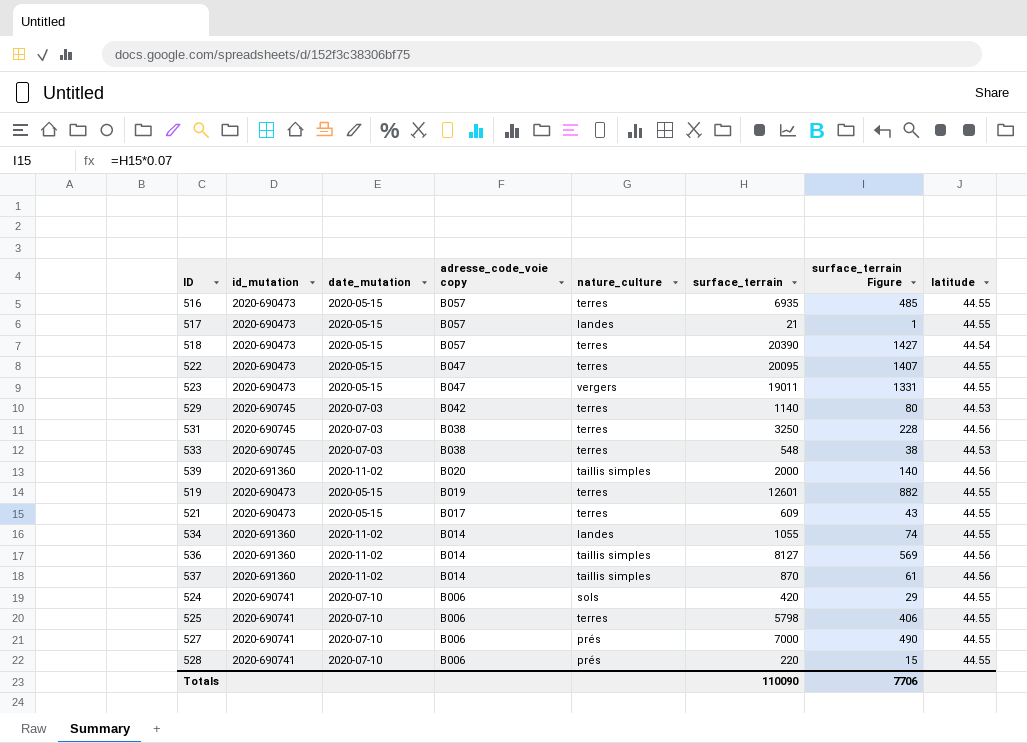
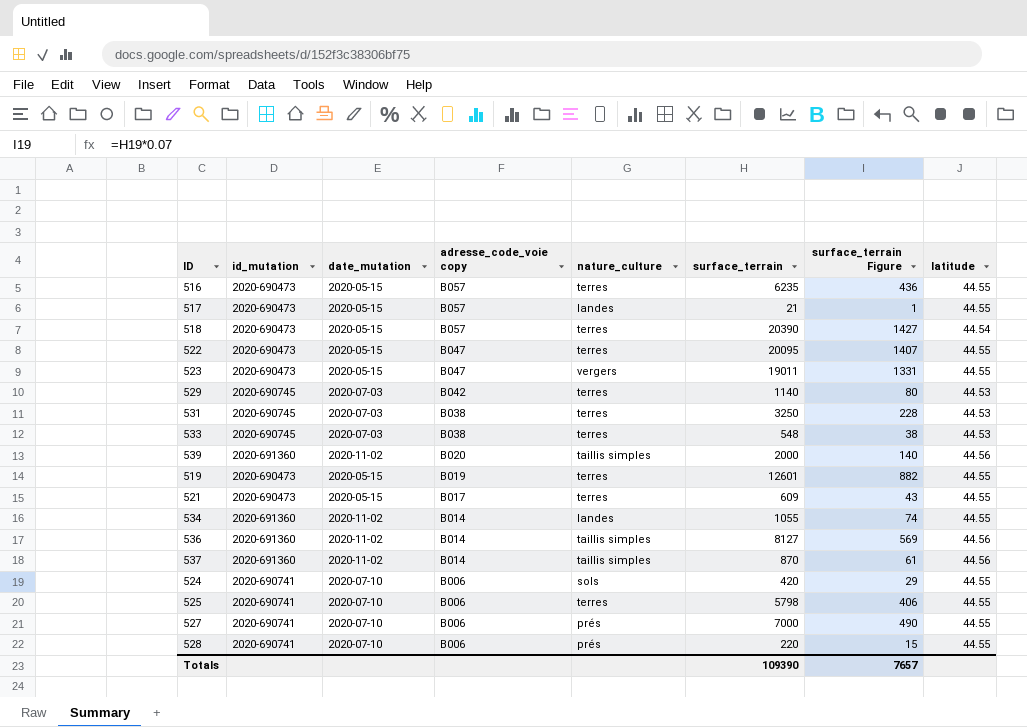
516 | surface_terrain: 6935 -> 6235
516 | surface_terrain Figure: 485 -> 436
531 | latitude: 44.56 -> 44.53
Totals | surface_terrain: 110090 -> 109390
Totals | surface_terrain Figure: 7706 -> 7657

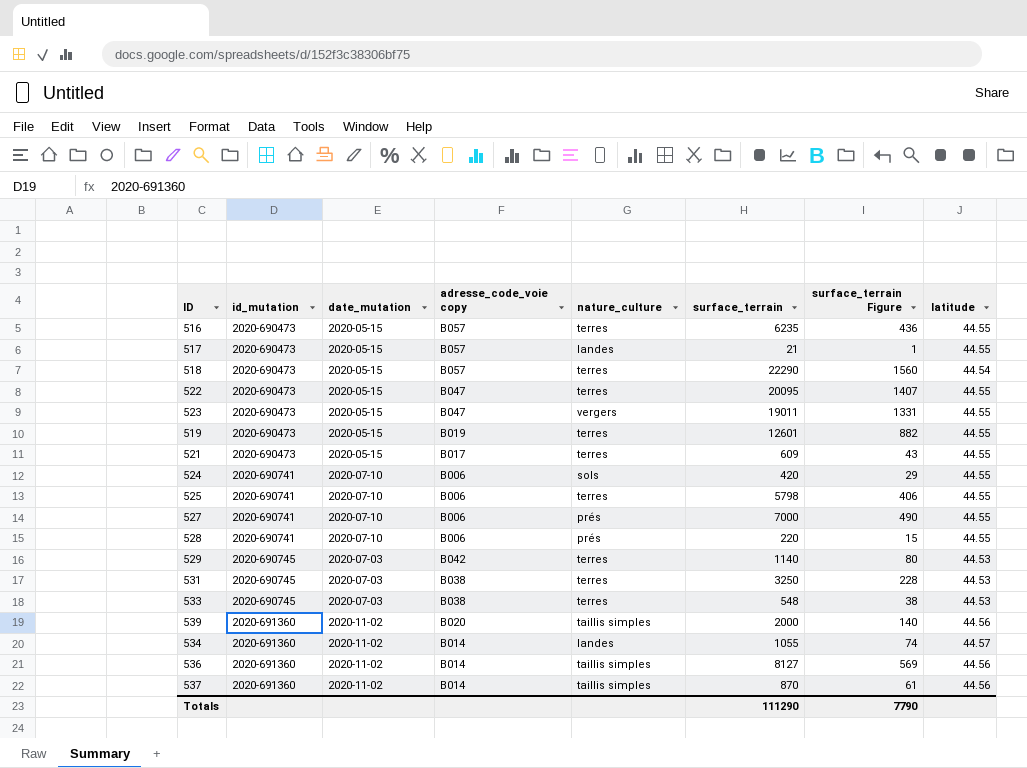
row order: adresse_code_voie copy descending -> id_mutation ascending
518 | surface_terrain: 20390 -> 22290
518 | surface_terrain Figure: 1427 -> 1560
534 | latitude: 44.55 -> 44.57
Totals | surface_terrain: 109390 -> 111290
Totals | surface_terrain Figure: 7657 -> 7790

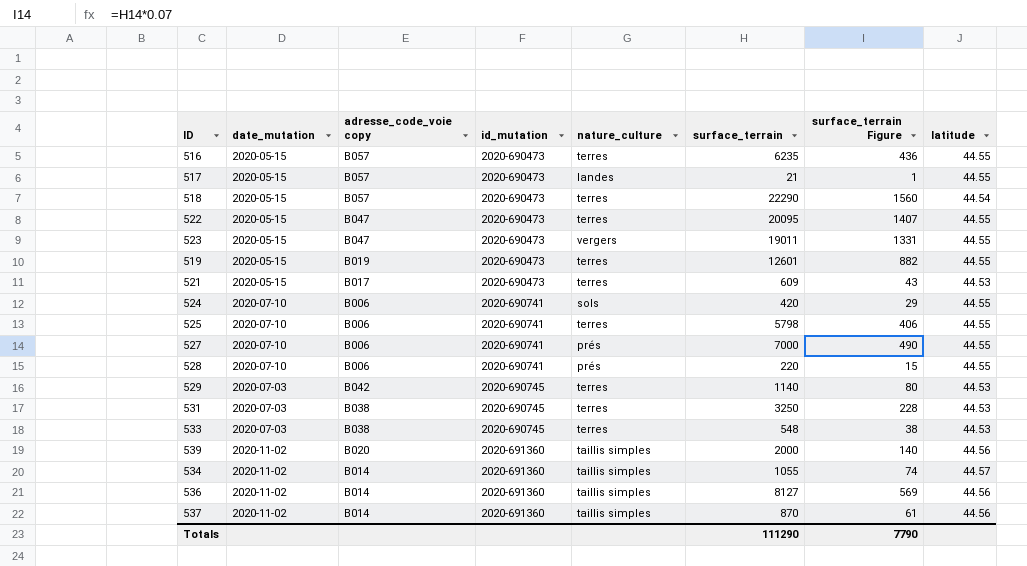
column id_mutation | position: 2 -> 4
521 | latitude: 44.55 -> 44.53
534 | nature_culture: landes -> taillis simples

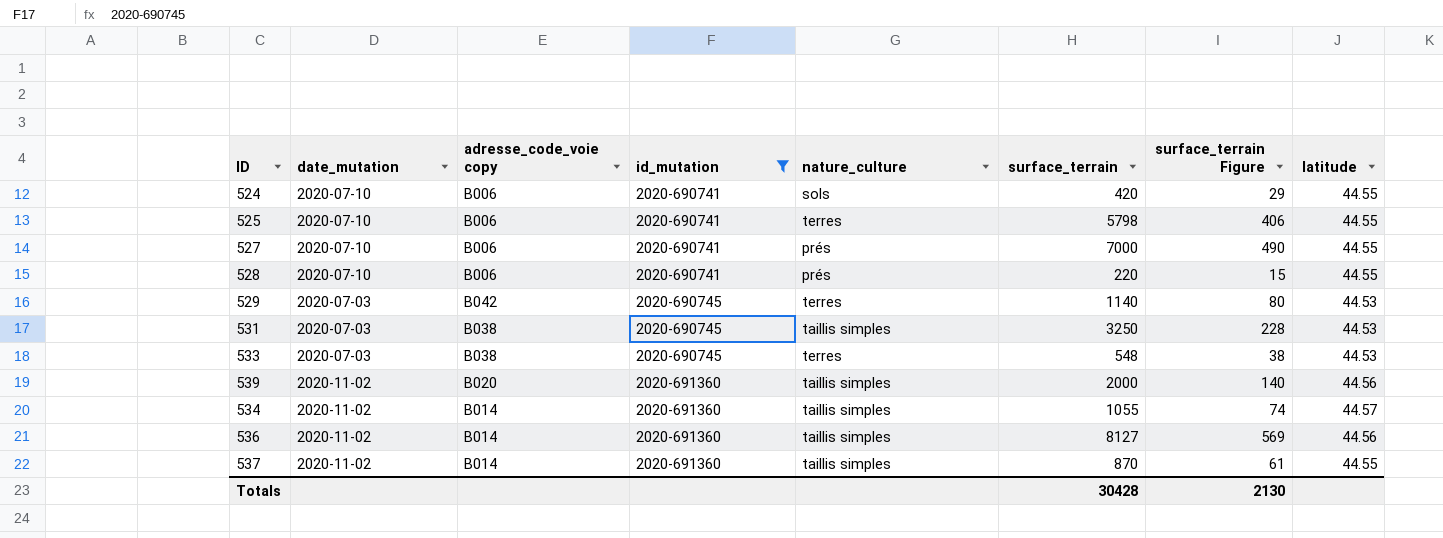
filter: none -> id_mutation != 2020-690473
531 | nature_culture: terres -> taillis simples
537 | latitude: 44.56 -> 44.55
Totals | surface_terrain: 111290 -> 30428
Totals | surface_terrain Figure: 7790 -> 2130

